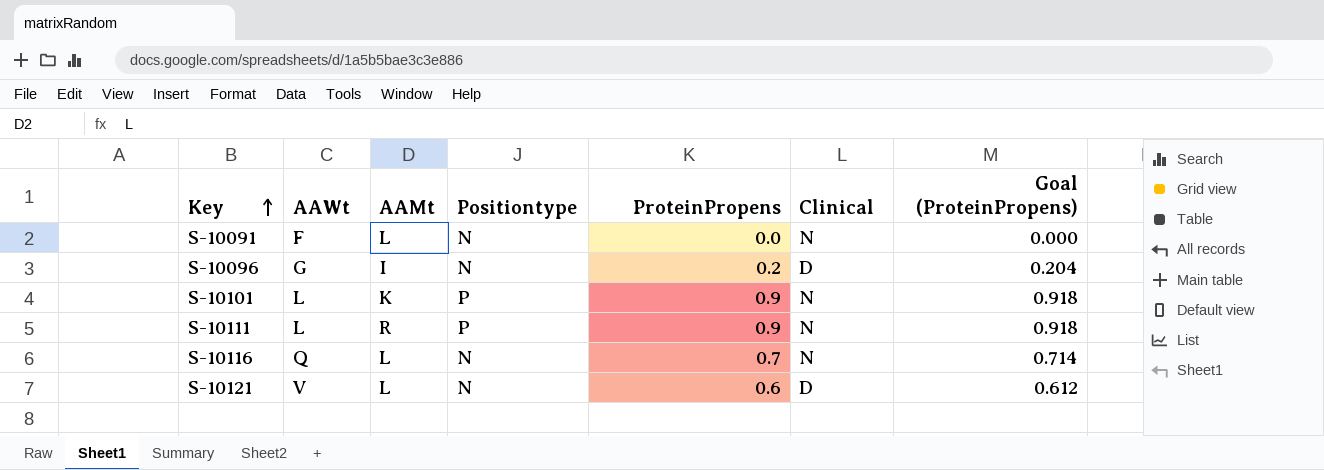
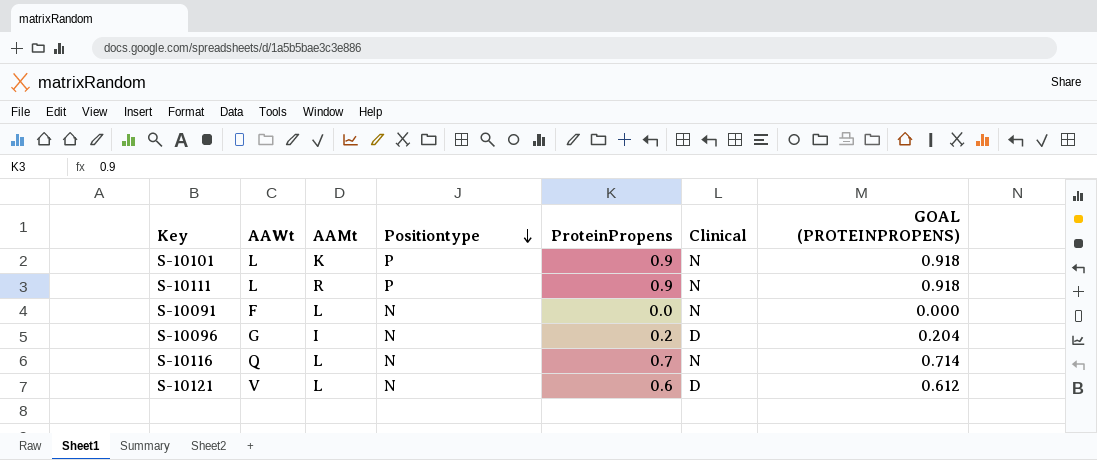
row order: Key ascending -> Positiontype descending
column name: Goal (ProteinPropens) -> GOAL (PROTEINPROPENS)

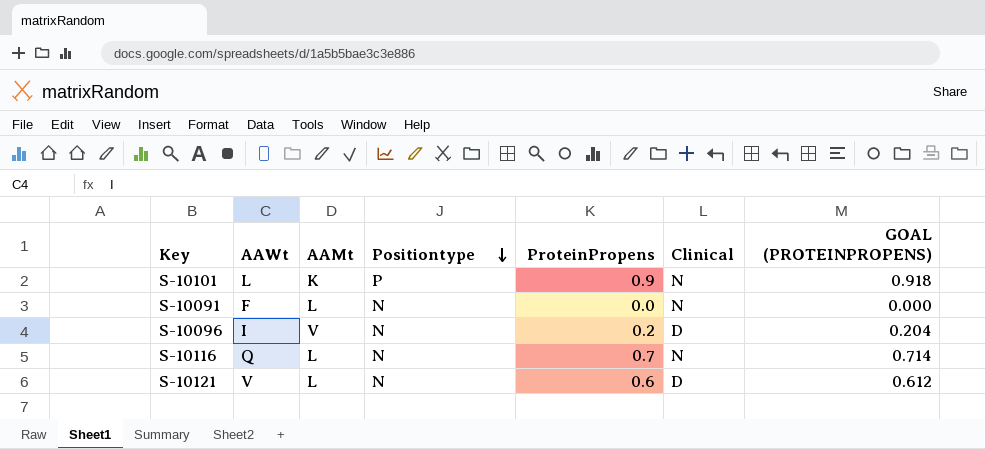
row S-10111: L | R | P | 0.9 | N | 0.918 -> none
S-10096 | AAWt: G -> I
S-10096 | AAMt: I -> V

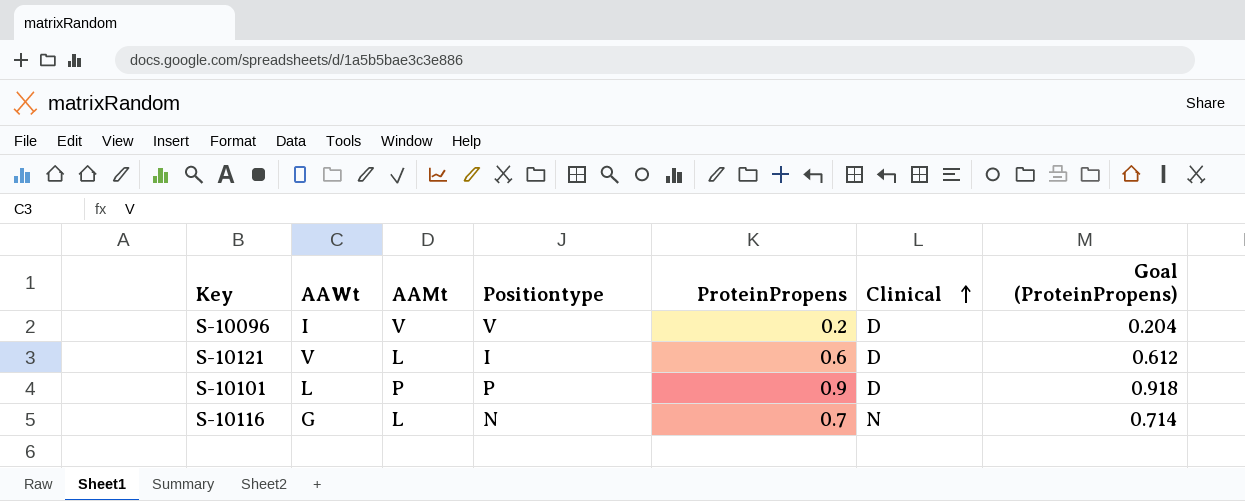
row order: Positiontype descending -> Clinical ascending
column name: GOAL (PROTEINPROPENS) -> Goal (ProteinPropens)
row S-10091: F | L | N | 0.0 | N | 0.000 -> none
S-10096 | Positiontype: N -> V
S-10121 | Positiontype: N -> I
S-10101 | AAMt: K -> P
S-10101 | Clinical: N -> D
S-10116 | AAWt: Q -> G

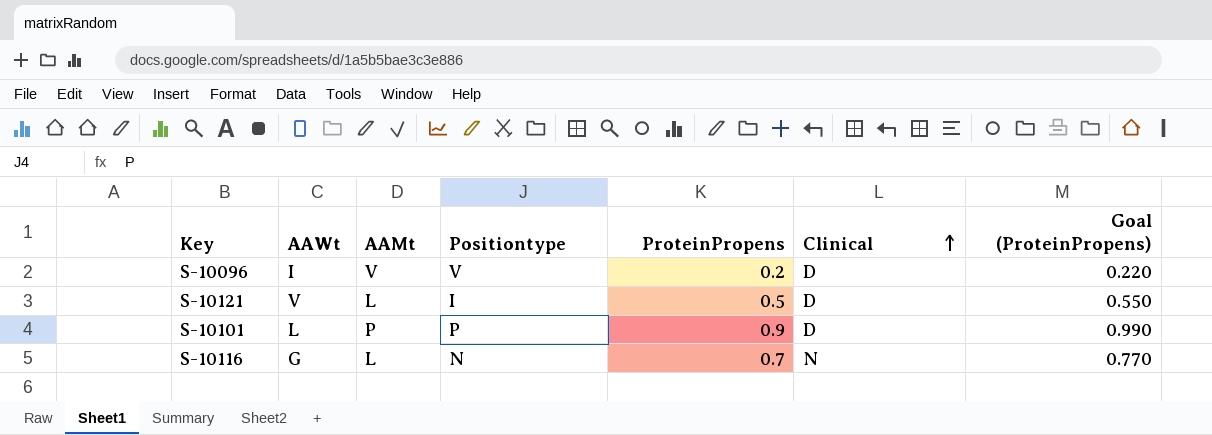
column Goal (ProteinPropens) | formula: [ProteinPropens] * 1.02 -> [ProteinPropens] * 1.1
S-10121 | ProteinPropens: 0.6 -> 0.5

